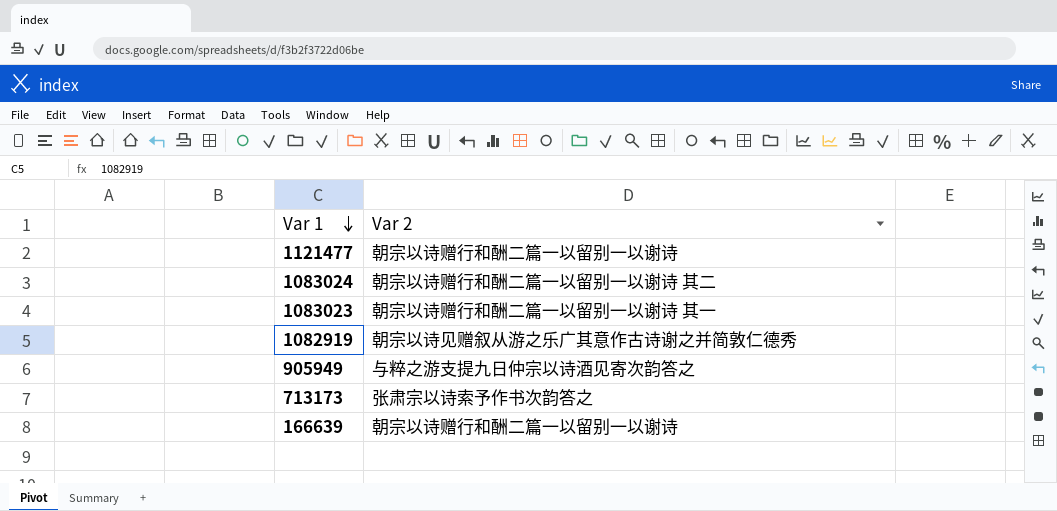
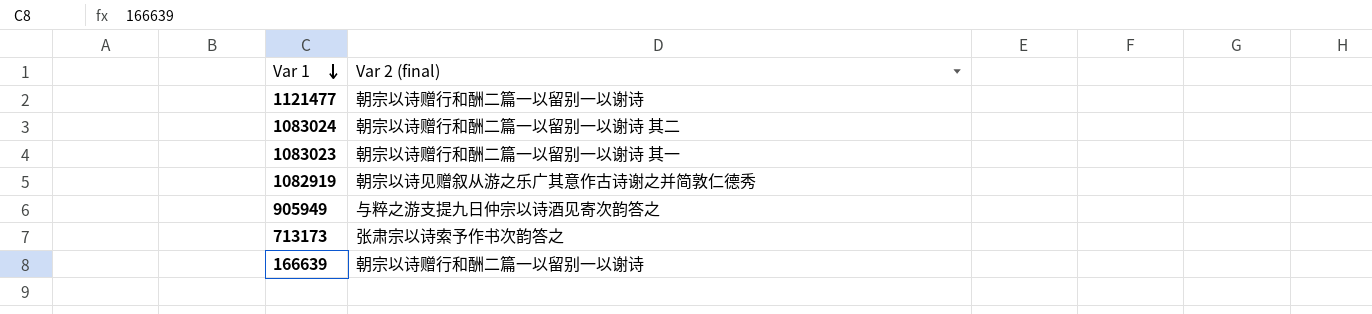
column name: Var 2 -> Var 2 (final)

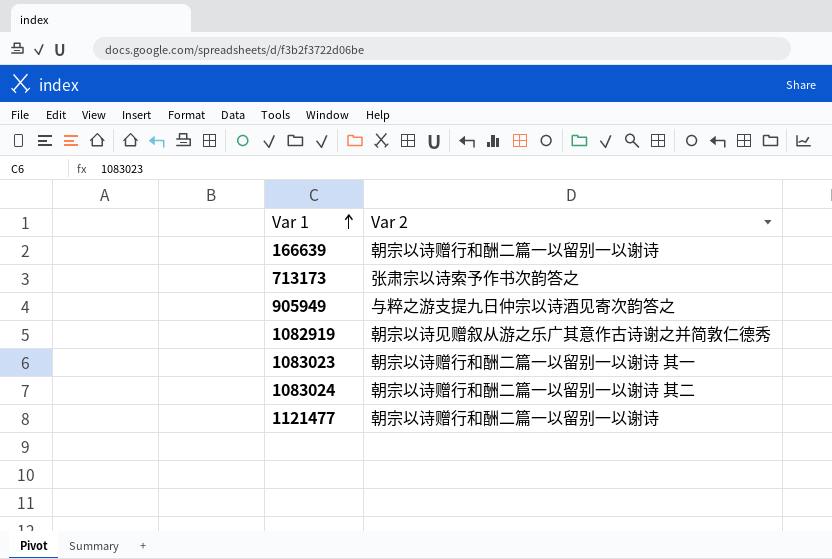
row order: Var 1 descending -> Var 1 ascending
column name: Var 2 (final) -> Var 2

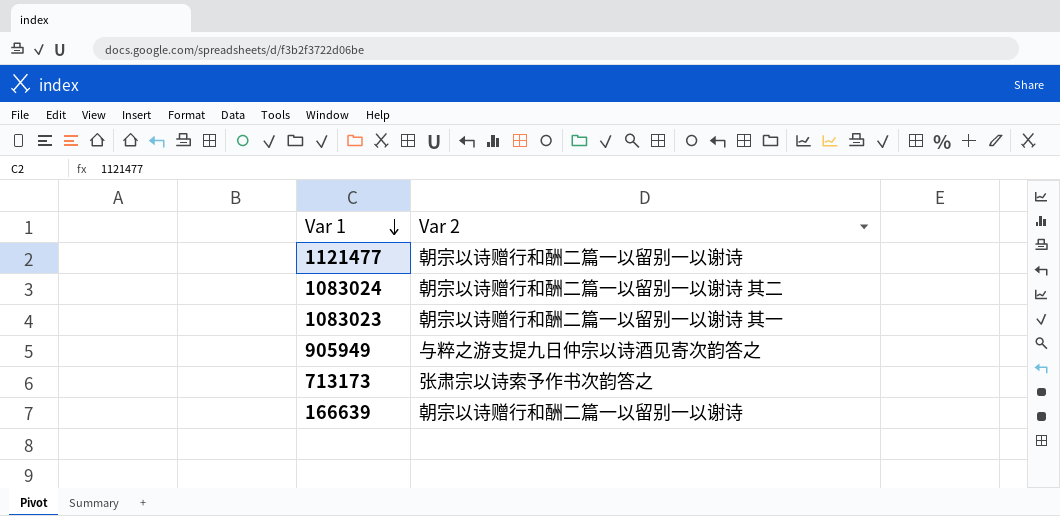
row order: Var 1 ascending -> Var 1 descending
row 1082919: 朝宗以诗见赠叙从游之乐广其意作古诗谢之并简敦仁德秀 -> none

